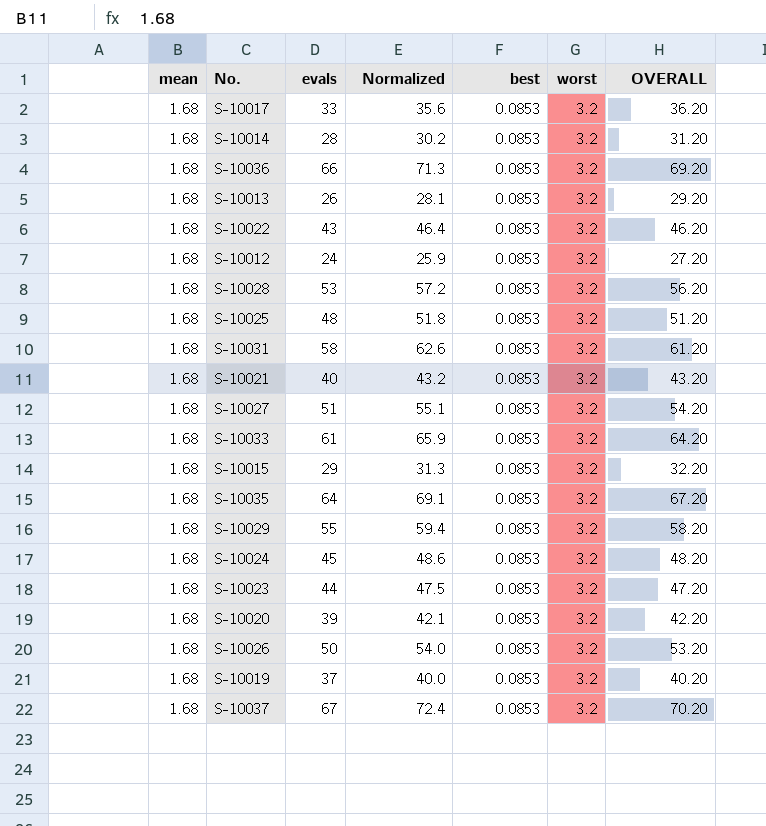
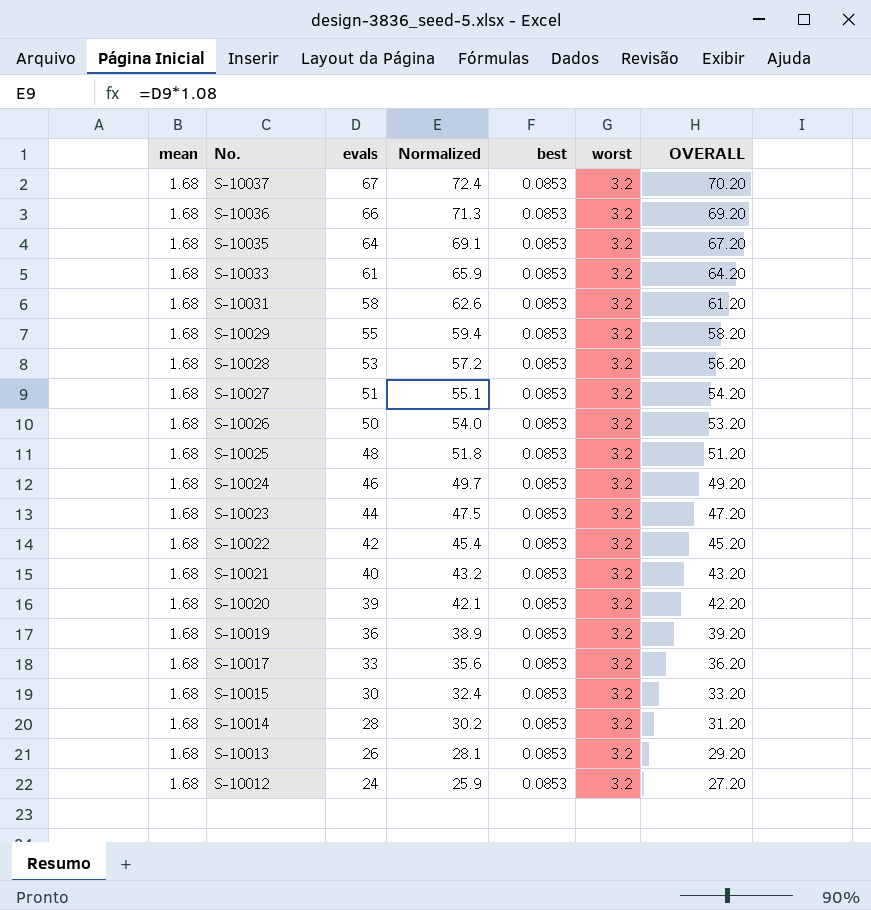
row order: none -> No. descending
S-10024 | evals: 45 -> 46
S-10024 | Normalized: 48.6 -> 49.7
S-10024 | OVERALL: 48.20 -> 49.20
S-10022 | evals: 43 -> 42
S-10022 | Normalized: 46.4 -> 45.4
S-10022 | OVERALL: 46.20 -> 45.20
S-10019 | evals: 37 -> 36
S-10019 | Normalized: 40.0 -> 38.9
S-10019 | OVERALL: 40.20 -> 39.20
S-10015 | evals: 29 -> 30
S-10015 | Normalized: 31.3 -> 32.4
S-10015 | OVERALL: 32.20 -> 33.20

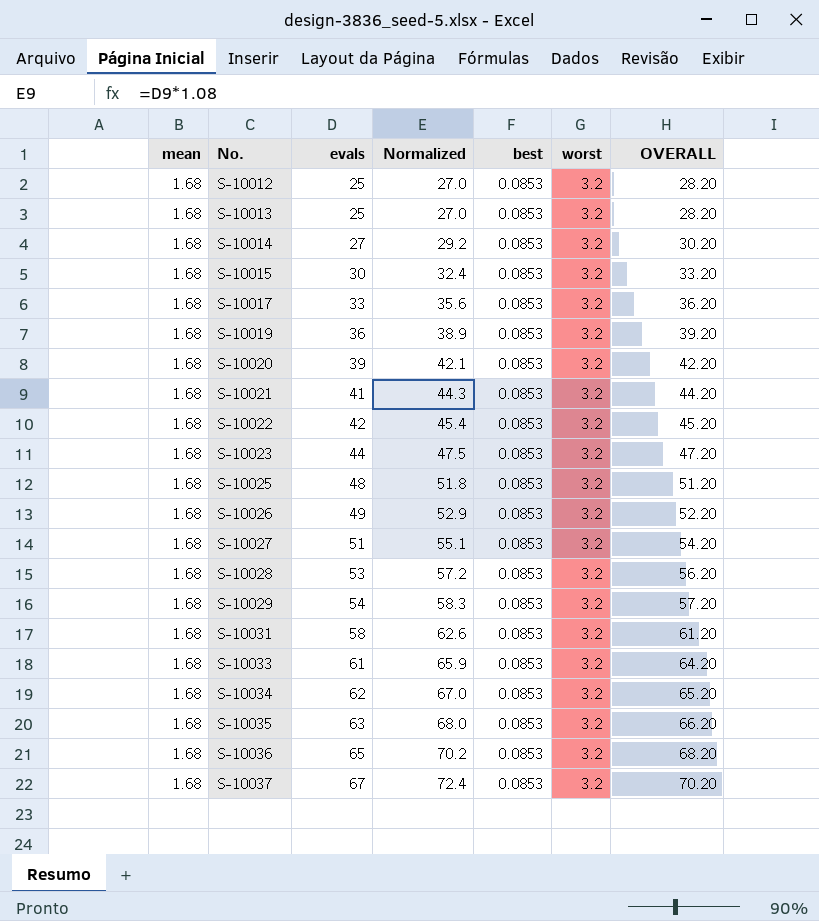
row order: No. descending -> No. ascending
row S-10024: 1.68 | 46 | 49.7 | 0.0853 | 3.2 | 49.20 -> none
S-10012 | evals: 24 -> 25
S-10012 | Normalized: 25.9 -> 27.0
S-10012 | OVERALL: 27.20 -> 28.20
S-10013 | evals: 26 -> 25
S-10013 | Normalized: 28.1 -> 27.0
S-10013 | OVERALL: 29.20 -> 28.20
S-10014 | evals: 28 -> 27
S-10014 | Normalized: 30.2 -> 29.2
S-10014 | OVERALL: 31.20 -> 30.20
S-10021 | evals: 40 -> 41
S-10021 | Normalized: 43.2 -> 44.3
S-10021 | OVERALL: 43.20 -> 44.20
S-10026 | evals: 50 -> 49
S-10026 | Normalized: 54.0 -> 52.9
S-10026 | OVERALL: 53.20 -> 52.20
S-10029 | evals: 55 -> 54
S-10029 | Normalized: 59.4 -> 58.3
S-10029 | OVERALL: 58.20 -> 57.20
row S-10034: none -> 1.68 | 62 | 67.0 | 0.0853 | 3.2 | 65.20
S-10035 | evals: 64 -> 63
S-10035 | Normalized: 69.1 -> 68.0
S-10035 | OVERALL: 67.20 -> 66.20
S-10036 | evals: 66 -> 65
S-10036 | Normalized: 71.3 -> 70.2
S-10036 | OVERALL: 69.20 -> 68.20

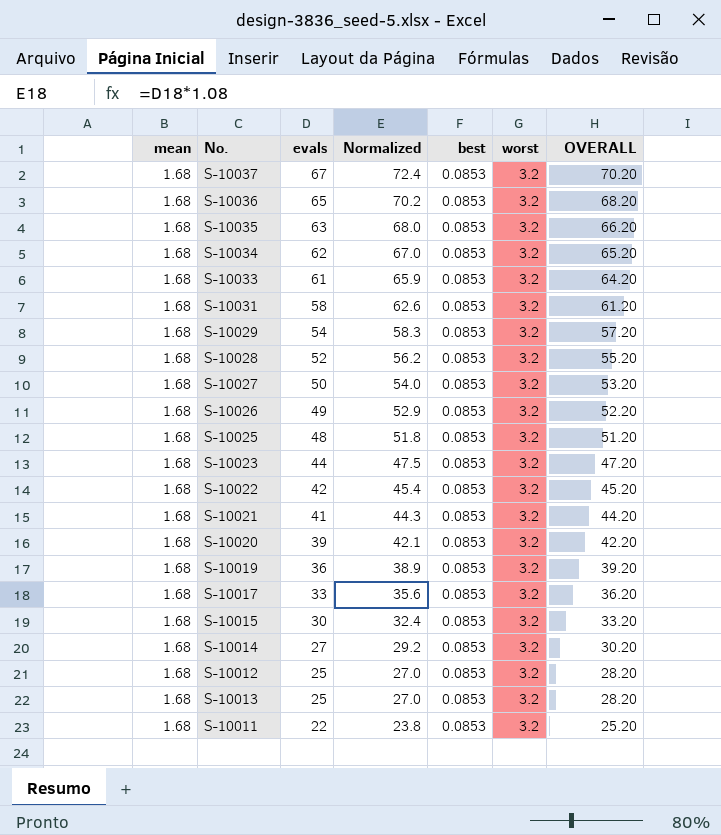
row order: No. ascending -> evals descending
S-10028 | evals: 53 -> 52
S-10028 | Normalized: 57.2 -> 56.2
S-10028 | OVERALL: 56.20 -> 55.20
S-10027 | evals: 51 -> 50
S-10027 | Normalized: 55.1 -> 54.0
S-10027 | OVERALL: 54.20 -> 53.20
row S-10011: none -> 1.68 | 22 | 23.8 | 0.0853 | 3.2 | 25.20

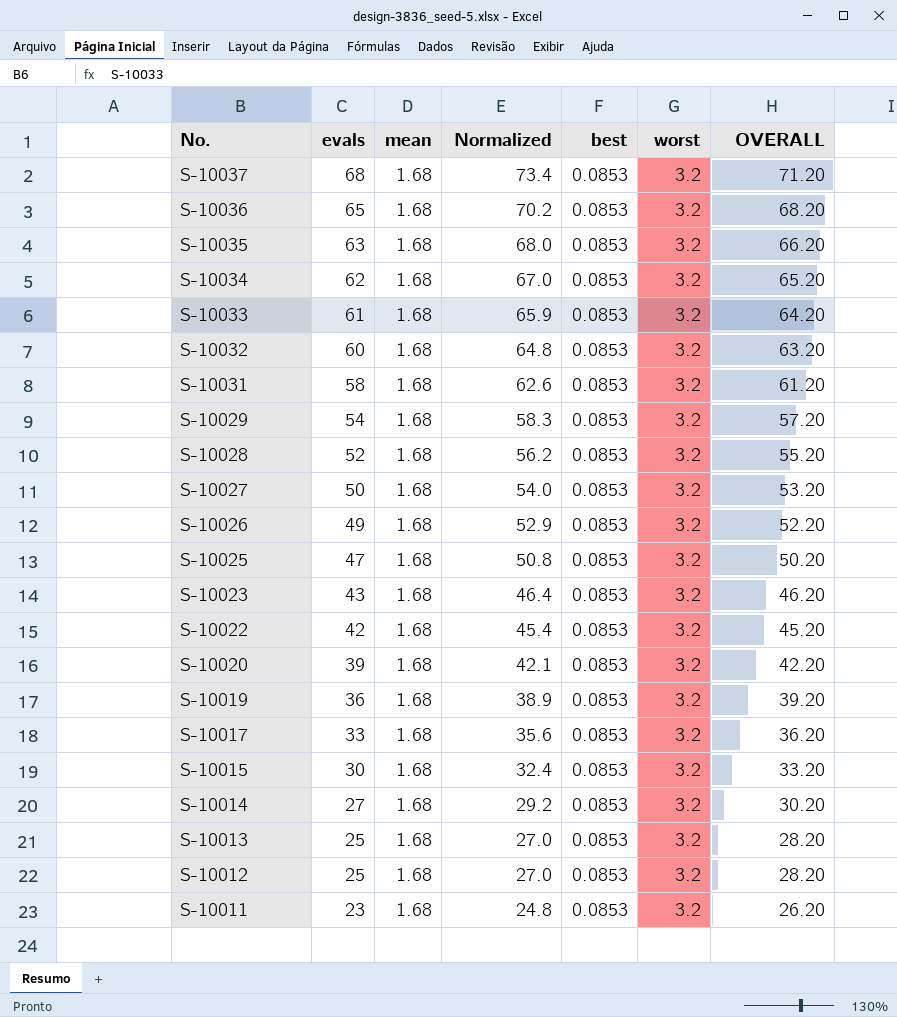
row order: evals descending -> No. descending
column mean | position: 1 -> 3
row S-10021: 1.68 | 41 | 44.3 | 0.0853 | 3.2 | 44.20 -> none
S-10037 | evals: 67 -> 68
S-10037 | Normalized: 72.4 -> 73.4
S-10037 | OVERALL: 70.20 -> 71.20
row S-10032: none -> 60 | 1.68 | 64.8 | 0.0853 | 3.2 | 63.20
S-10025 | evals: 48 -> 47
S-10025 | Normalized: 51.8 -> 50.8
S-10025 | OVERALL: 51.20 -> 50.20
S-10023 | evals: 44 -> 43
S-10023 | Normalized: 47.5 -> 46.4
S-10023 | OVERALL: 47.20 -> 46.20
S-10011 | evals: 22 -> 23
S-10011 | Normalized: 23.8 -> 24.8
S-10011 | OVERALL: 25.20 -> 26.20

